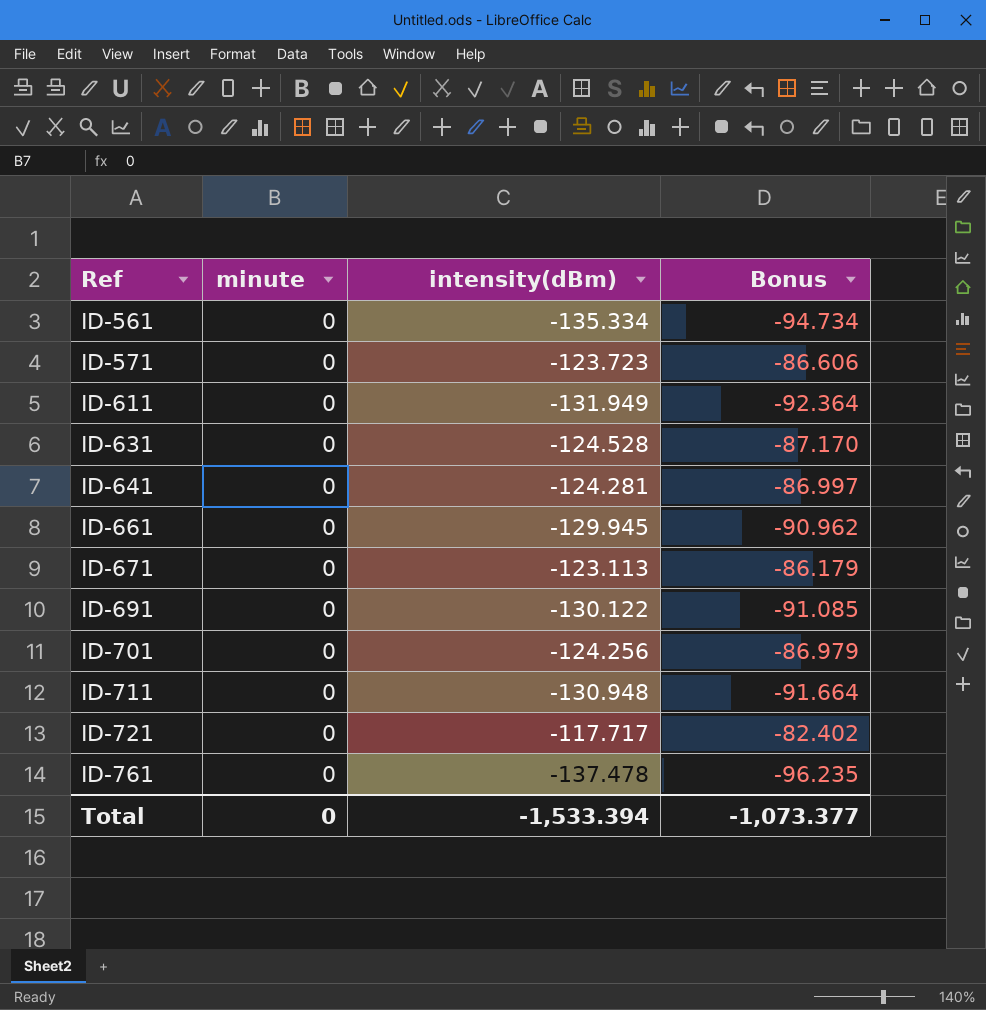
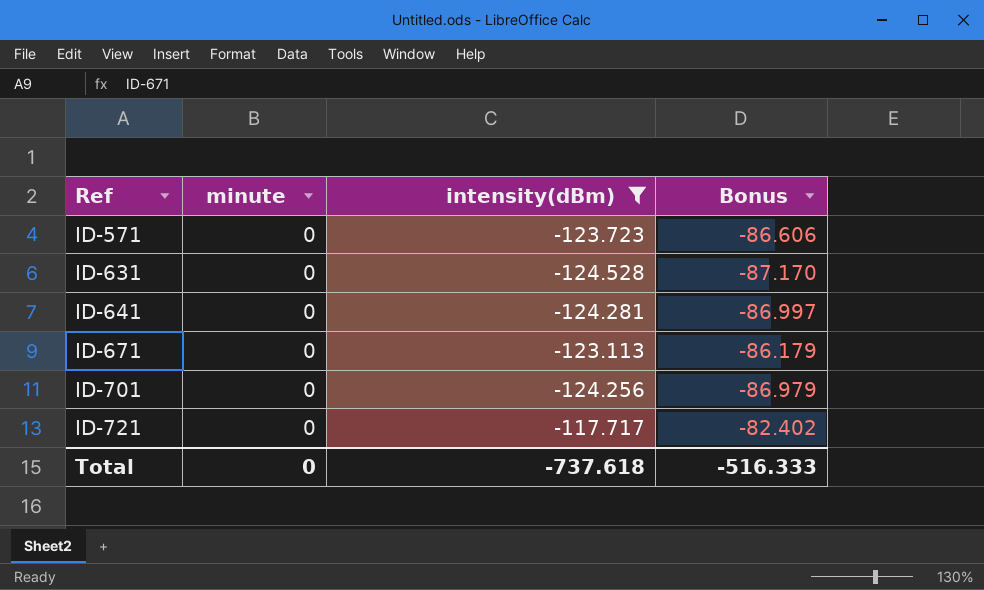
filter: none -> intensity(dBm) >= -124.528
Total | intensity(dBm): -1,533.394 -> -737.618
Total | Bonus: -1,073.377 -> -516.333

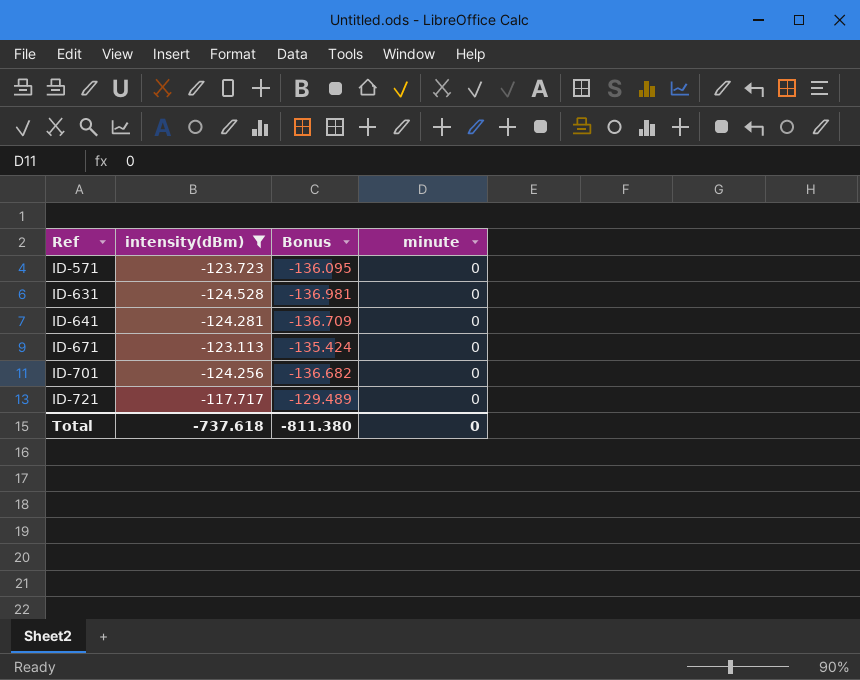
column Bonus | formula: [intensity(dBm)] * 0.7 -> [intensity(dBm)] * 1.1
column minute | position: 2 -> 4
Total | Bonus: -516.333 -> -811.380

